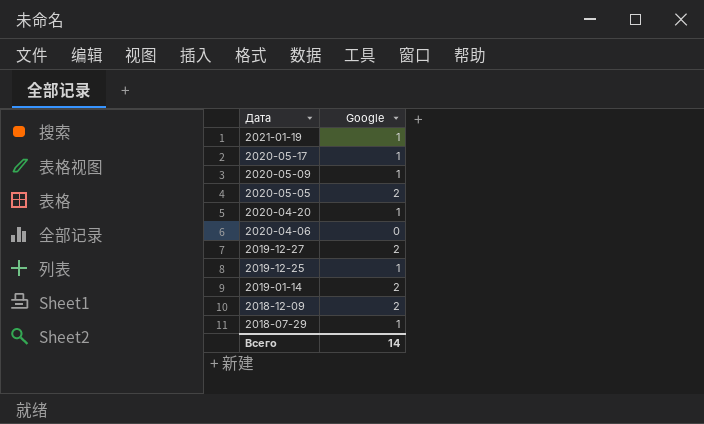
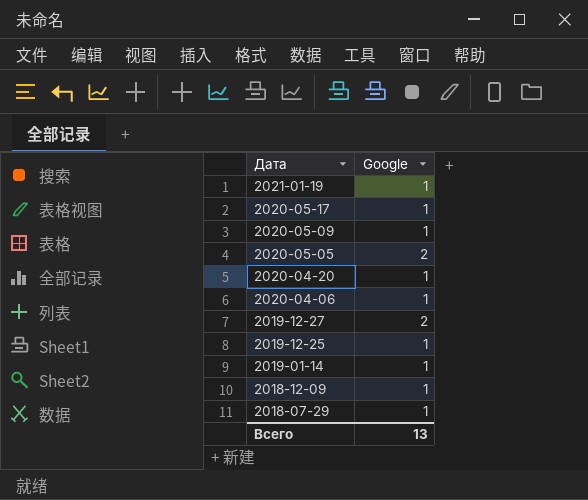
2020-04-06 | Google: 0 -> 1
2019-01-14 | Google: 2 -> 1
2018-12-09 | Google: 2 -> 1
Всего | Google: 14 -> 13

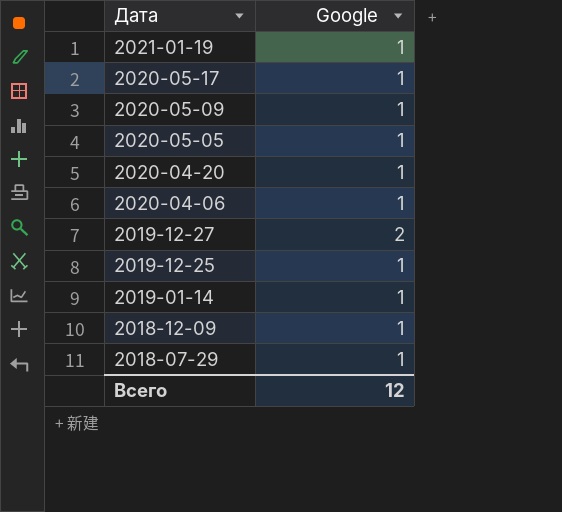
2020-05-05 | Google: 2 -> 1
Всего | Google: 13 -> 12

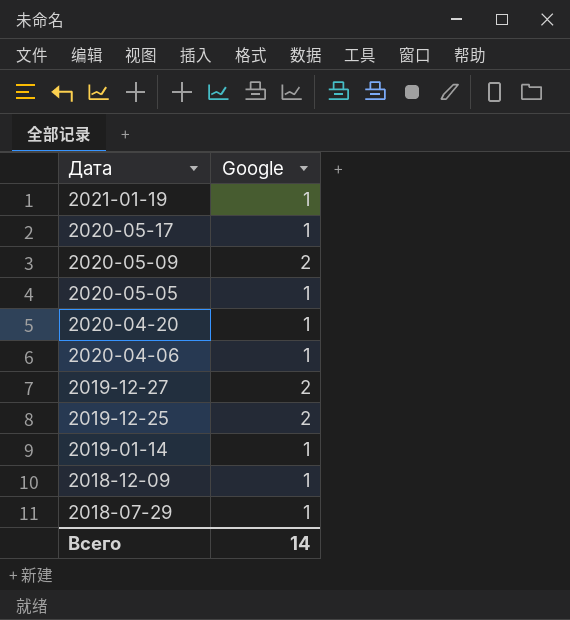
2020-05-09 | Google: 1 -> 2
2019-12-25 | Google: 1 -> 2
Всего | Google: 12 -> 14

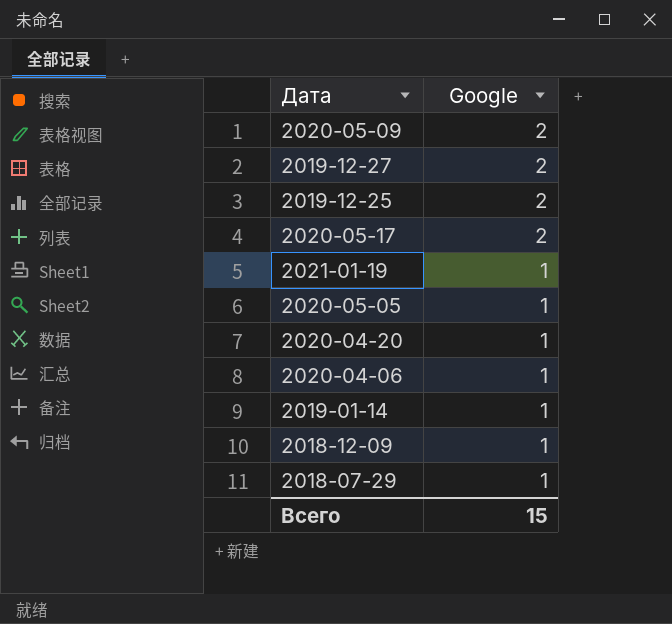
row order: Дата descending -> Google descending
2020-05-17 | Google: 1 -> 2
Всего | Google: 14 -> 15

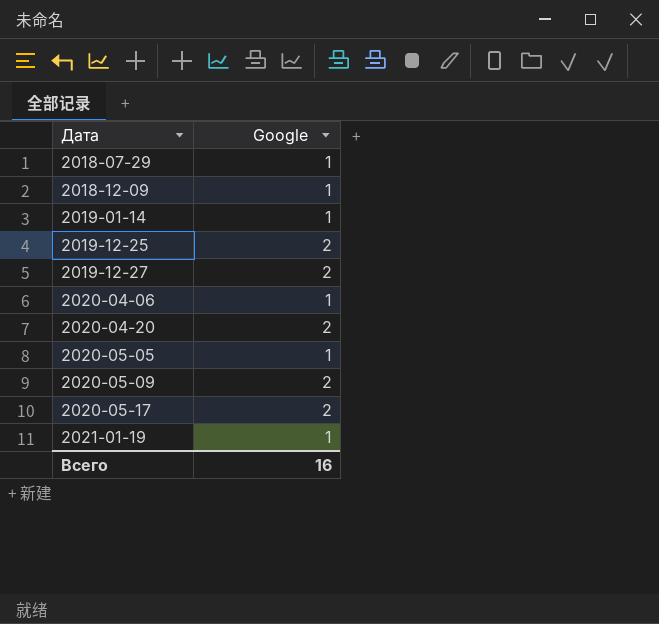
row order: Google descending -> Дата ascending
2020-04-20 | Google: 1 -> 2
Всего | Google: 15 -> 16

